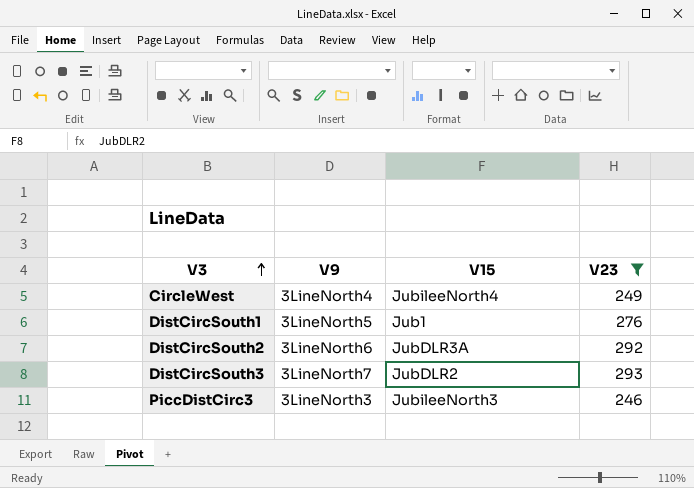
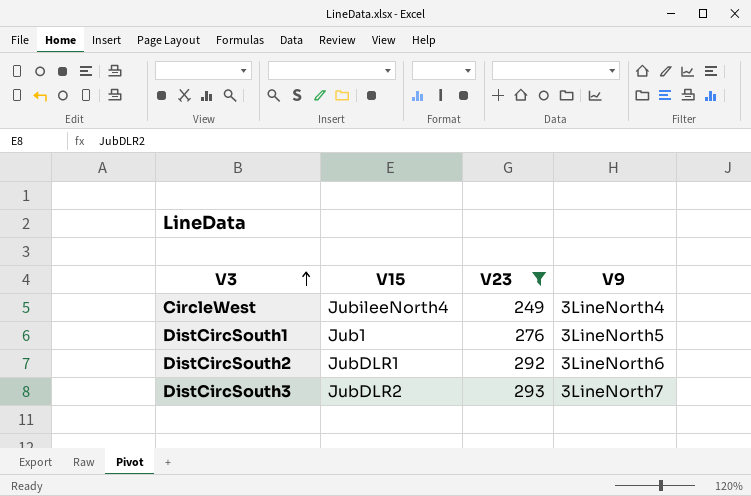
column V9 | position: 2 -> 4
row PiccDistCirc3: 3LineNorth3 | JubileeNorth3 | 246 -> none
DistCircSouth2 | V15: JubDLR3A -> JubDLR1

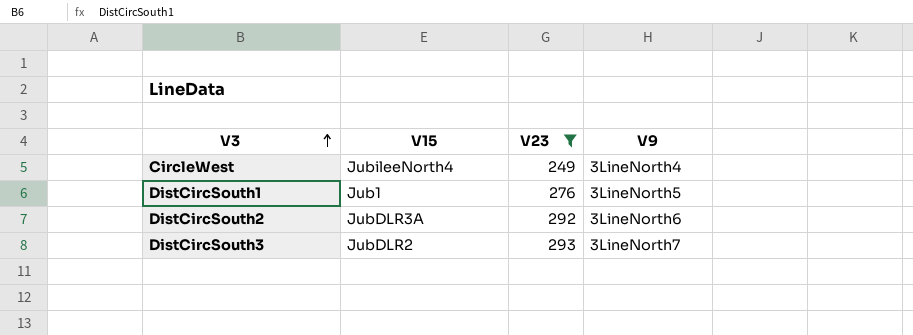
DistCircSouth2 | V15: JubDLR1 -> JubDLR3A

